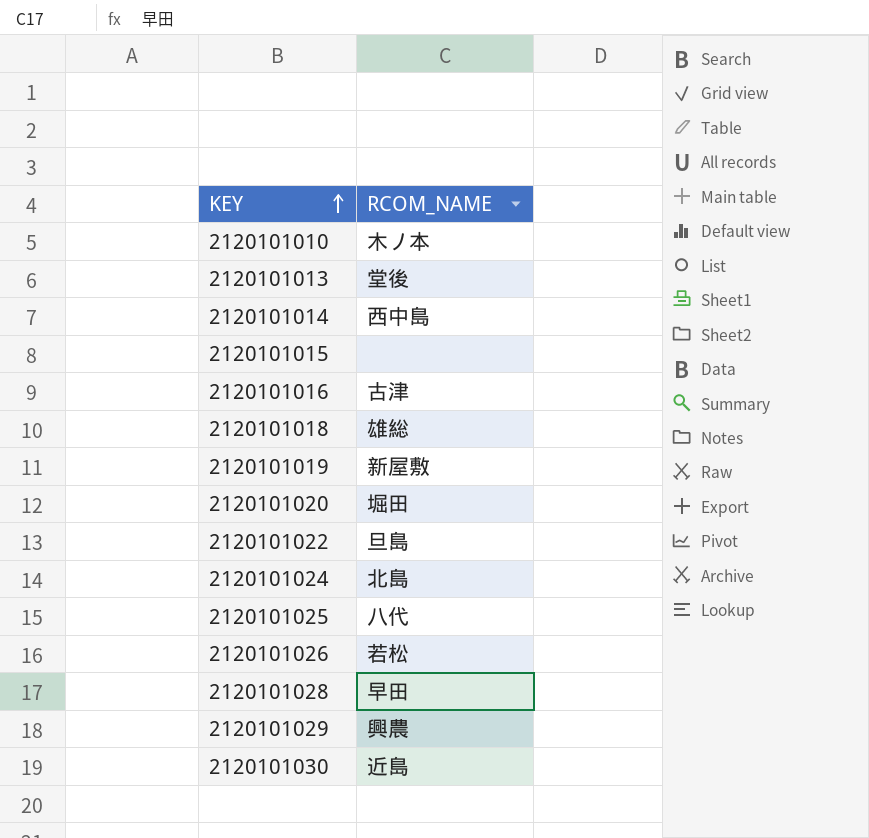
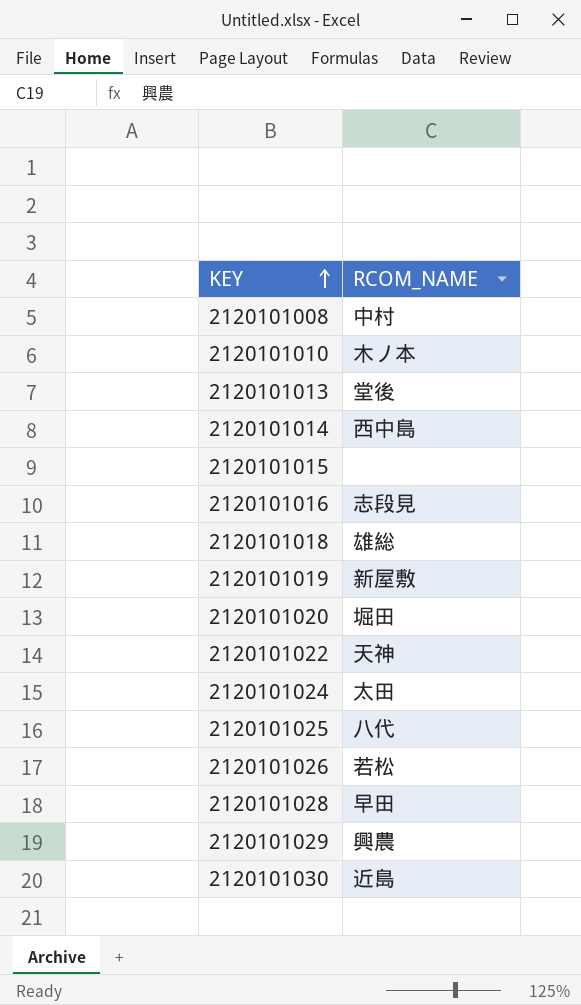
row 2120101008: none -> 中村
2120101016 | RCOM_NAME: 古津 -> 志段見
2120101022 | RCOM_NAME: 旦島 -> 天神
2120101024 | RCOM_NAME: 北島 -> 太田

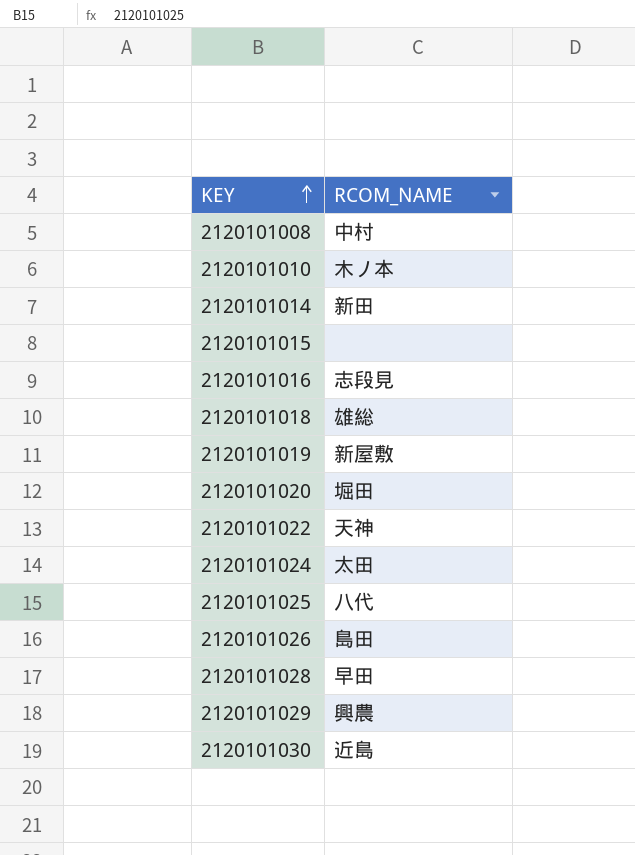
row 2120101013: 堂後 -> none
2120101014 | RCOM_NAME: 西中島 -> 新田
2120101026 | RCOM_NAME: 若松 -> 島田

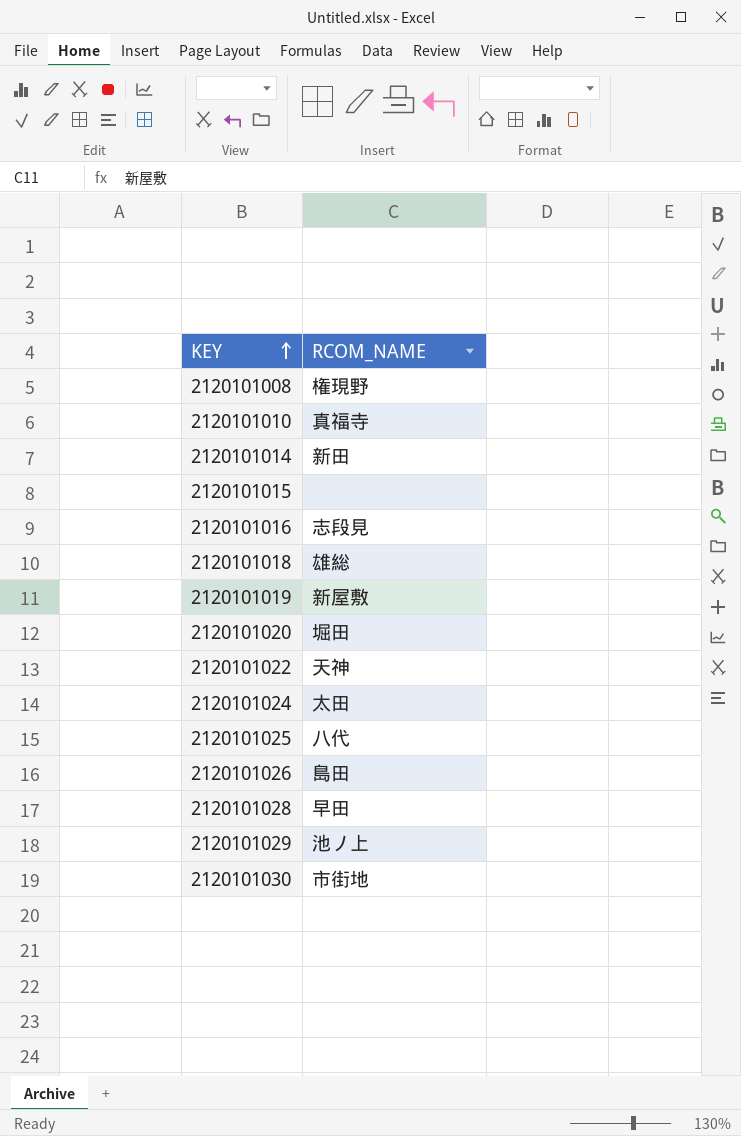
2120101008 | RCOM_NAME: 中村 -> 権現野
2120101010 | RCOM_NAME: 木ノ本 -> 真福寺
2120101029 | RCOM_NAME: 興農 -> 池ノ上
2120101030 | RCOM_NAME: 近島 -> 市街地

